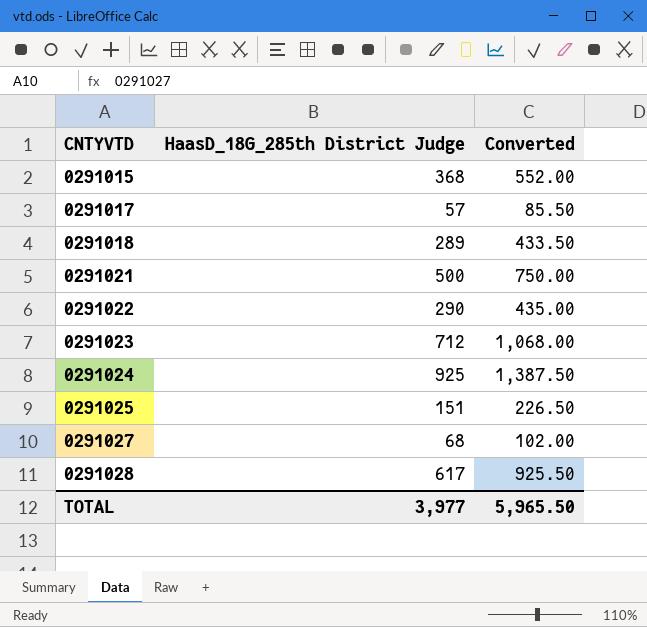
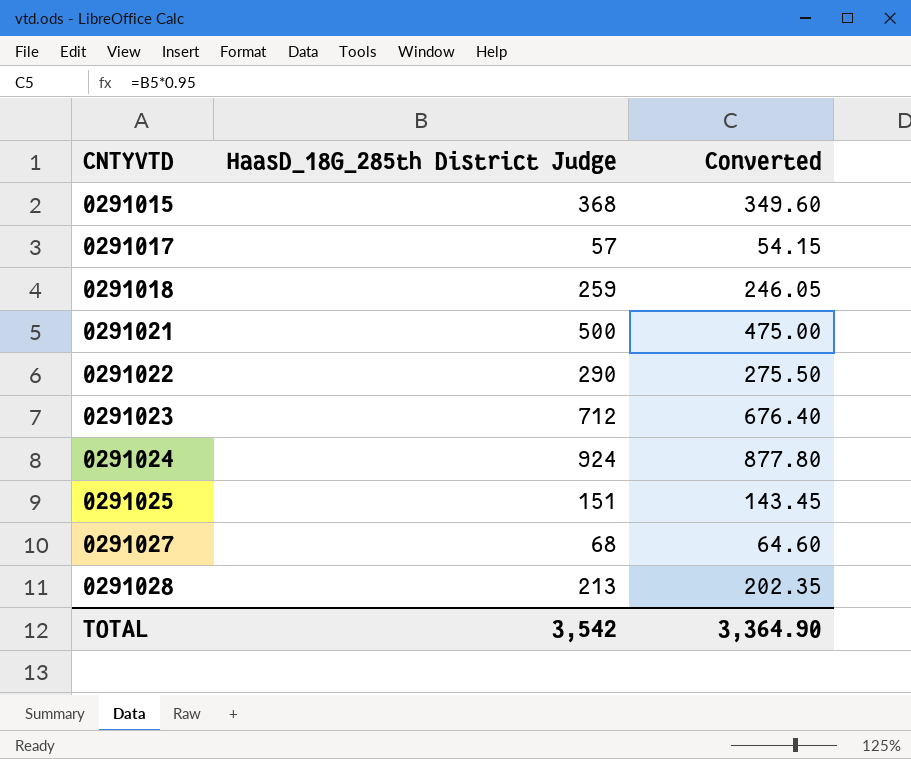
column Converted | formula: [HaasD_18G_285th District Judge] * 1.5 -> [HaasD_18G_285th District Judge] * 0.95
0291018 | HaasD_18G_285th District Judge: 289 -> 259
0291024 | HaasD_18G_285th District Judge: 925 -> 924
0291028 | HaasD_18G_285th District Judge: 617 -> 213
TOTAL | HaasD_18G_285th District Judge: 3,977 -> 3,542
TOTAL | Converted: 5,965.50 -> 3,364.90

